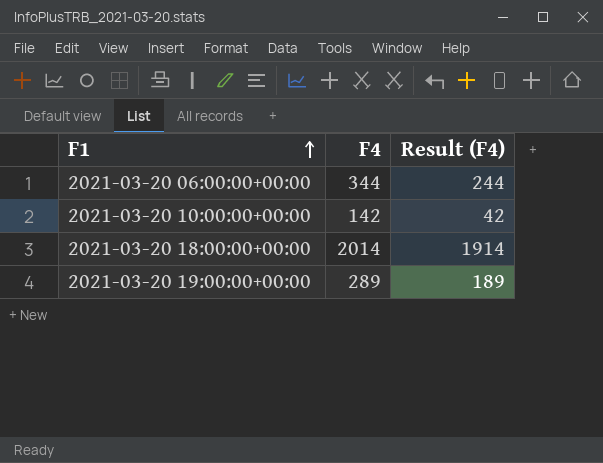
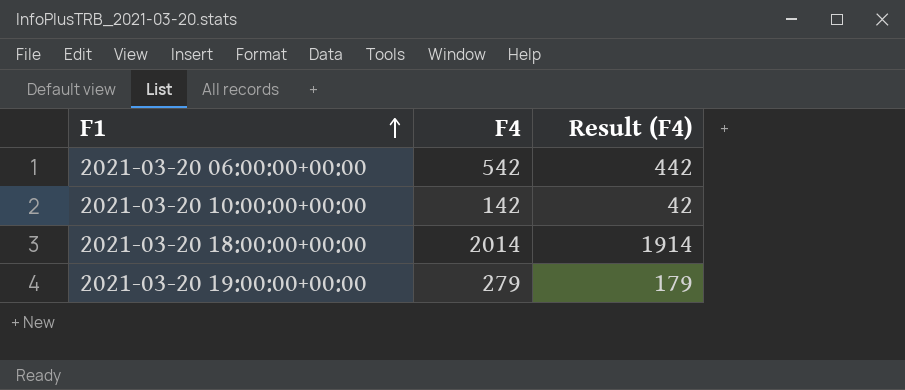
2021-03-20 06:00:00+00:00 | F4: 344 -> 542
2021-03-20 06:00:00+00:00 | Result (F4): 244 -> 442
2021-03-20 19:00:00+00:00 | F4: 289 -> 279
2021-03-20 19:00:00+00:00 | Result (F4): 189 -> 179

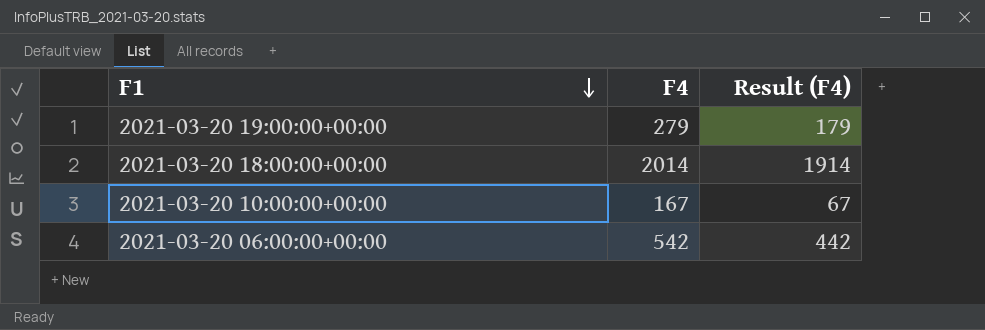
row order: F1 ascending -> F1 descending
2021-03-20 10:00:00+00:00 | F4: 142 -> 167
2021-03-20 10:00:00+00:00 | Result (F4): 42 -> 67

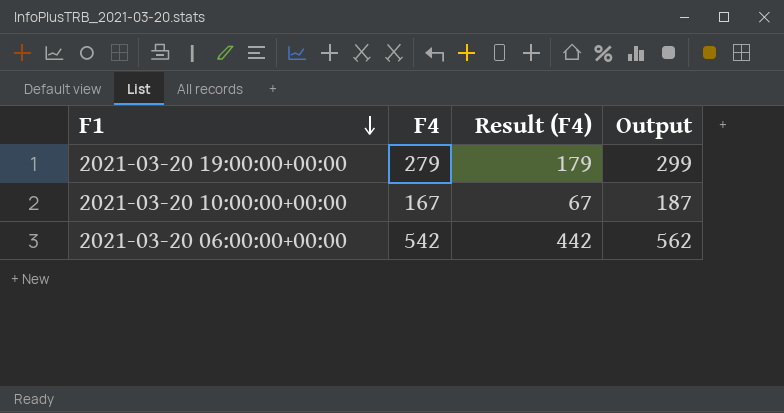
column Output | formula: none -> [F4] + 20
row 2021-03-20 18:00:00+00:00: 2014 | 1914 -> none

